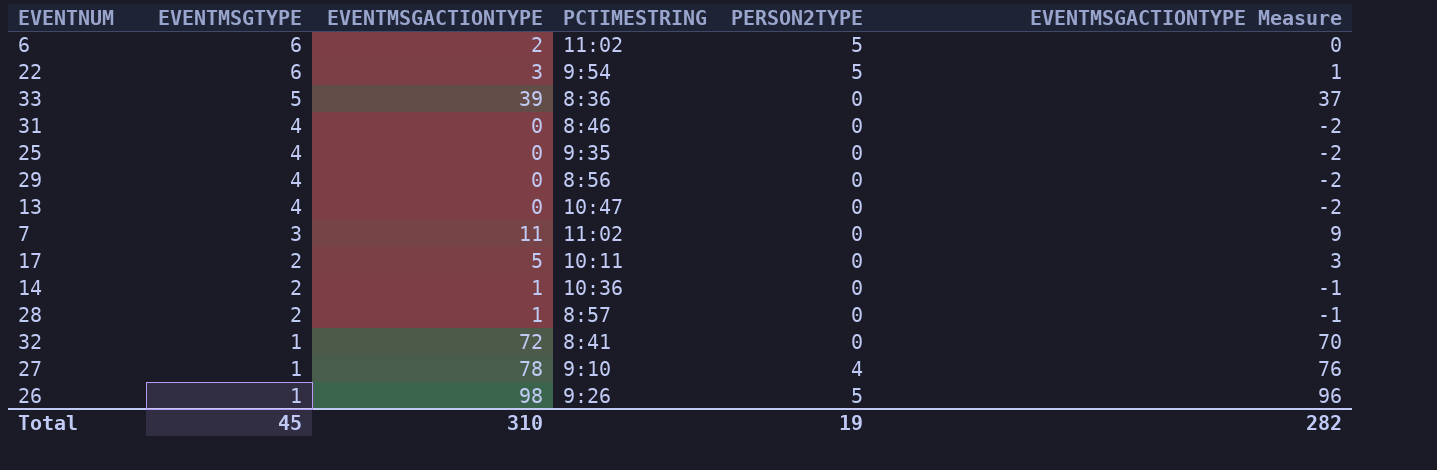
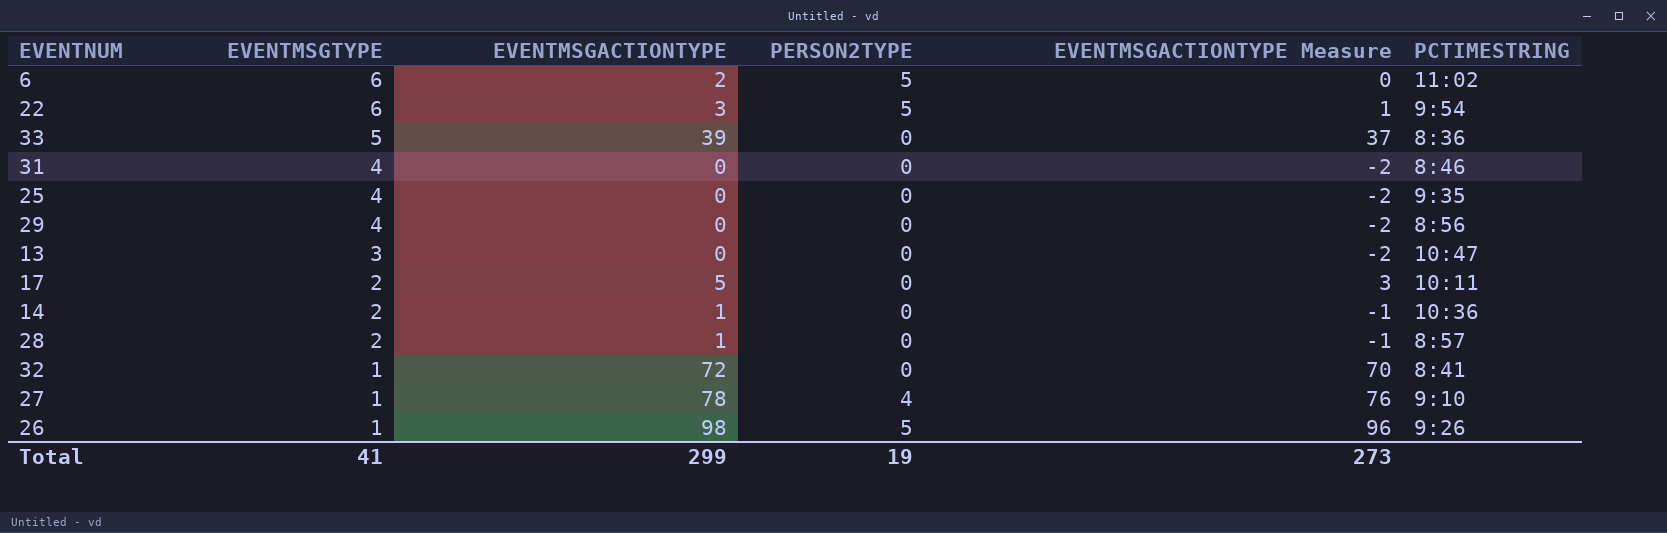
column PCTIMESTRING | position: 4 -> 6
row 7: 3 | 11 | 11:02 | 0 | 9 -> none
13 | EVENTMSGTYPE: 4 -> 3
Total | EVENTMSGTYPE: 45 -> 41
Total | EVENTMSGACTIONTYPE: 310 -> 299
Total | EVENTMSGACTIONTYPE Measure: 282 -> 273

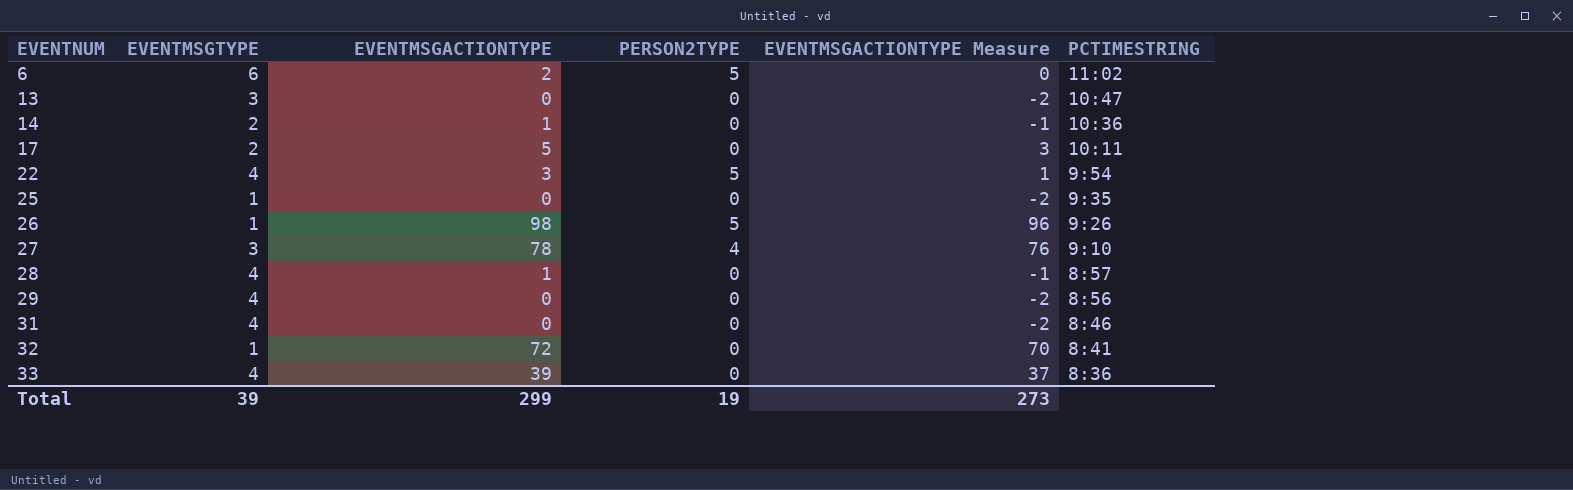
row order: EVENTMSGTYPE descending -> EVENTNUM ascending
22 | EVENTMSGTYPE: 6 -> 4
25 | EVENTMSGTYPE: 4 -> 1
27 | EVENTMSGTYPE: 1 -> 3
28 | EVENTMSGTYPE: 2 -> 4
33 | EVENTMSGTYPE: 5 -> 4
Total | EVENTMSGTYPE: 41 -> 39

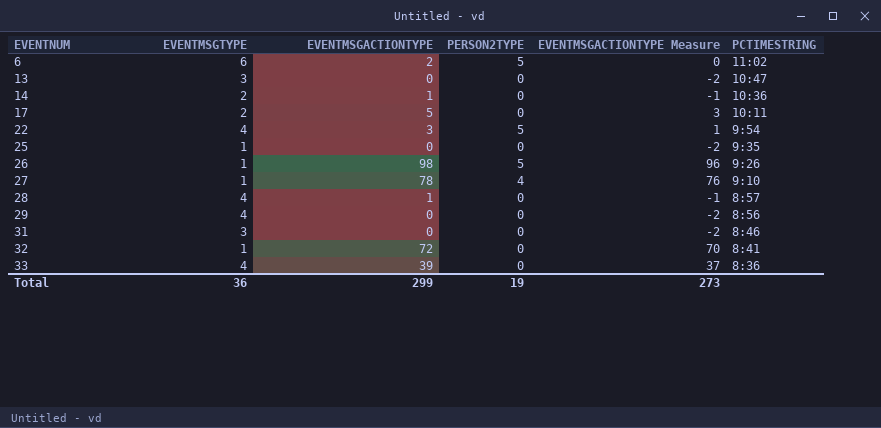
27 | EVENTMSGTYPE: 3 -> 1
31 | EVENTMSGTYPE: 4 -> 3
Total | EVENTMSGTYPE: 39 -> 36

